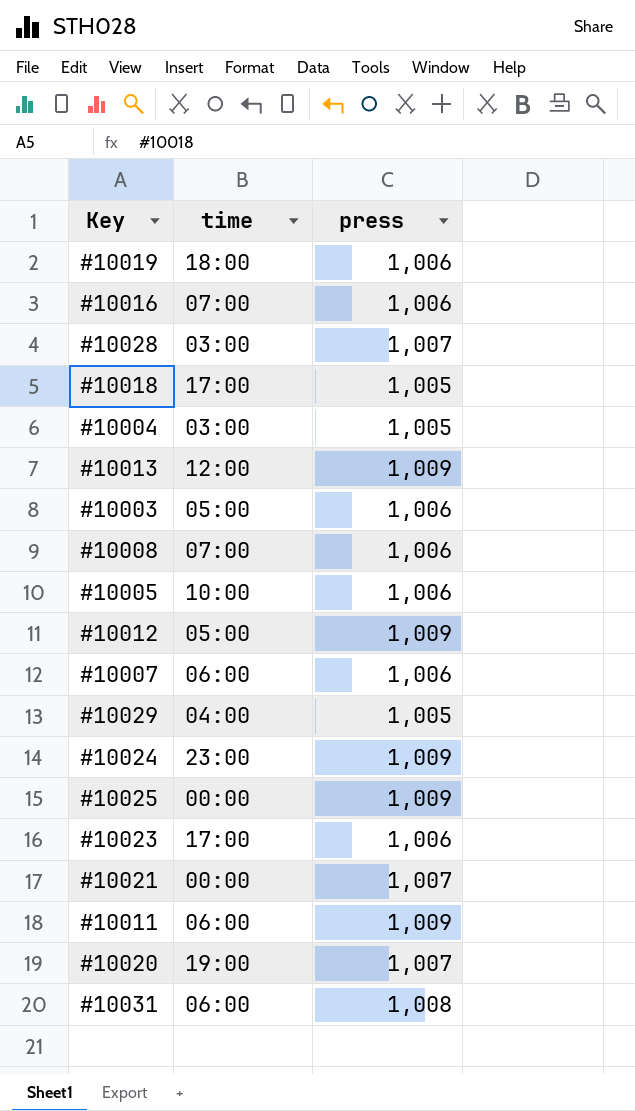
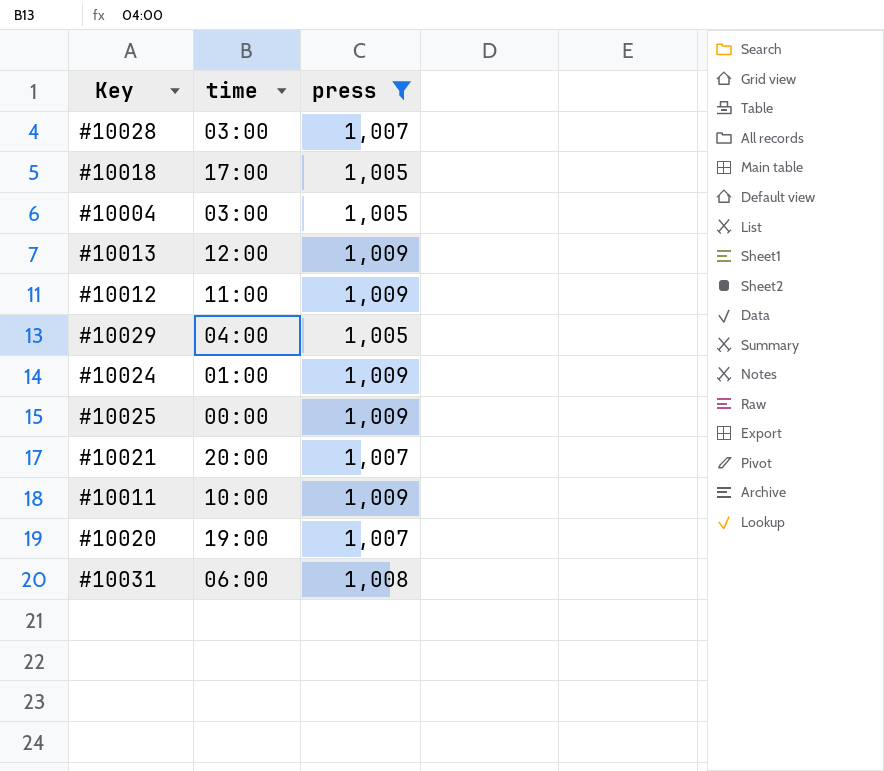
filter: none -> press != 1,006
#10012 | time: 05:00 -> 11:00
#10024 | time: 23:00 -> 01:00
#10021 | time: 00:00 -> 20:00
#10011 | time: 06:00 -> 10:00

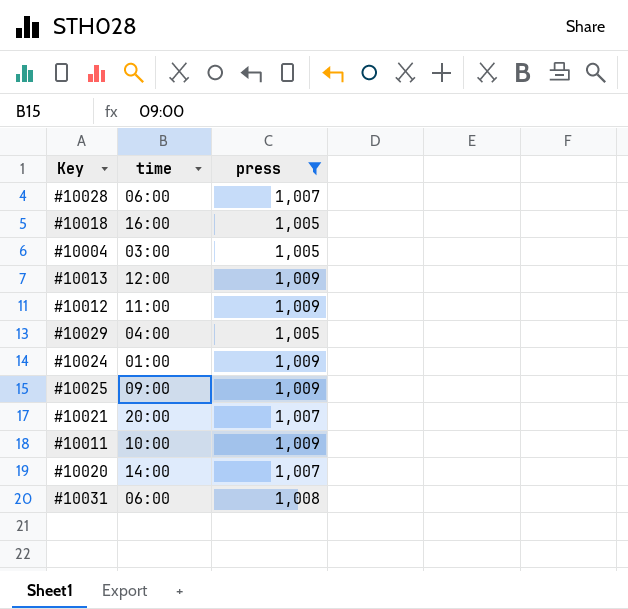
#10028 | time: 03:00 -> 06:00
#10018 | time: 17:00 -> 16:00
#10025 | time: 00:00 -> 09:00
#10020 | time: 19:00 -> 14:00

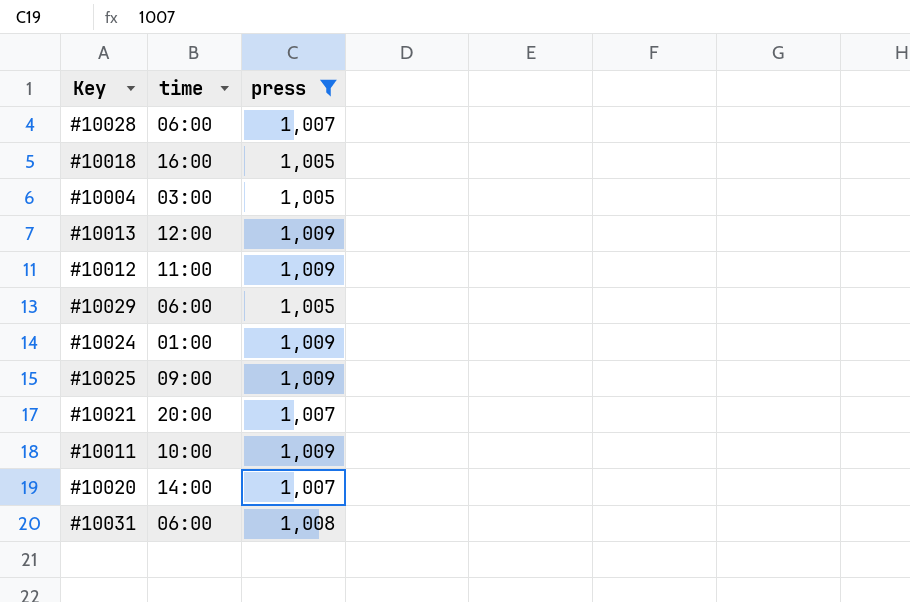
#10029 | time: 04:00 -> 06:00

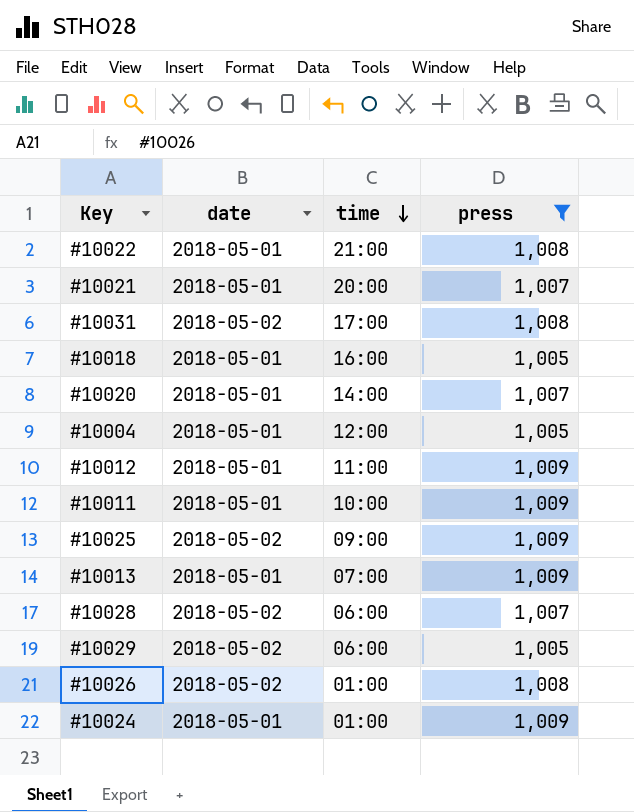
row order: none -> time descending
column date | position: none -> 2
row #10022: none -> 2018-05-01 | 21:00 | 1,008
#10031 | time: 06:00 -> 17:00
#10004 | time: 03:00 -> 12:00
#10013 | time: 12:00 -> 07:00
row #10026: none -> 2018-05-02 | 01:00 | 1,008

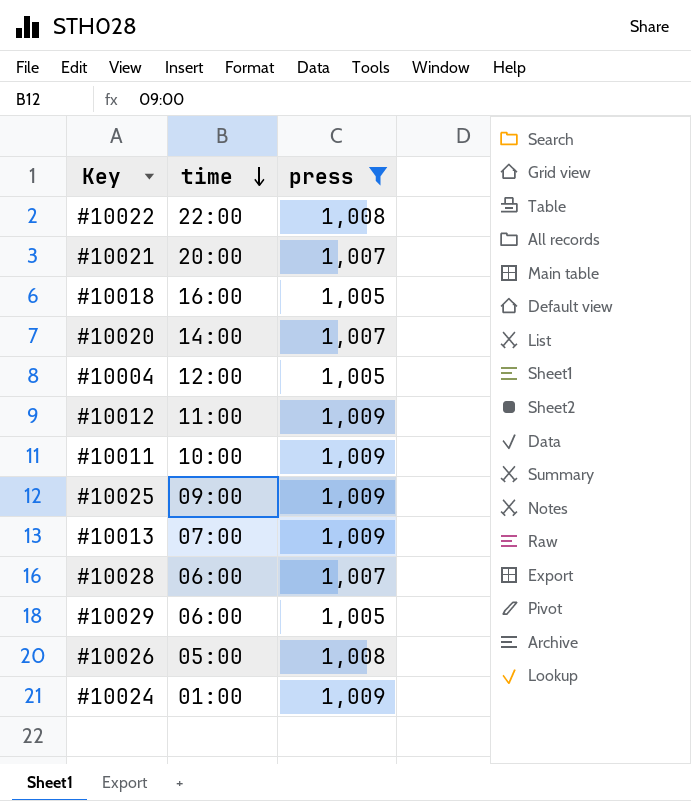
column date | position: 2 -> none
row #10031: 2018-05-02 | 17:00 | 1,008 -> none
#10022 | time: 21:00 -> 22:00
#10026 | time: 01:00 -> 05:00

